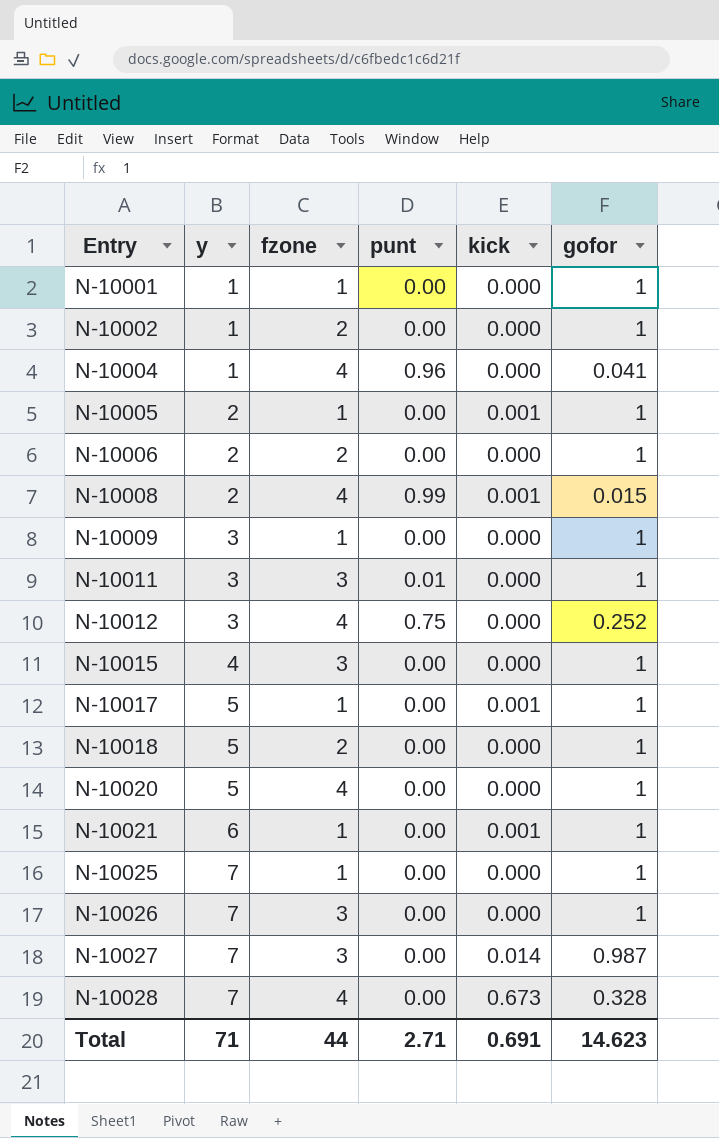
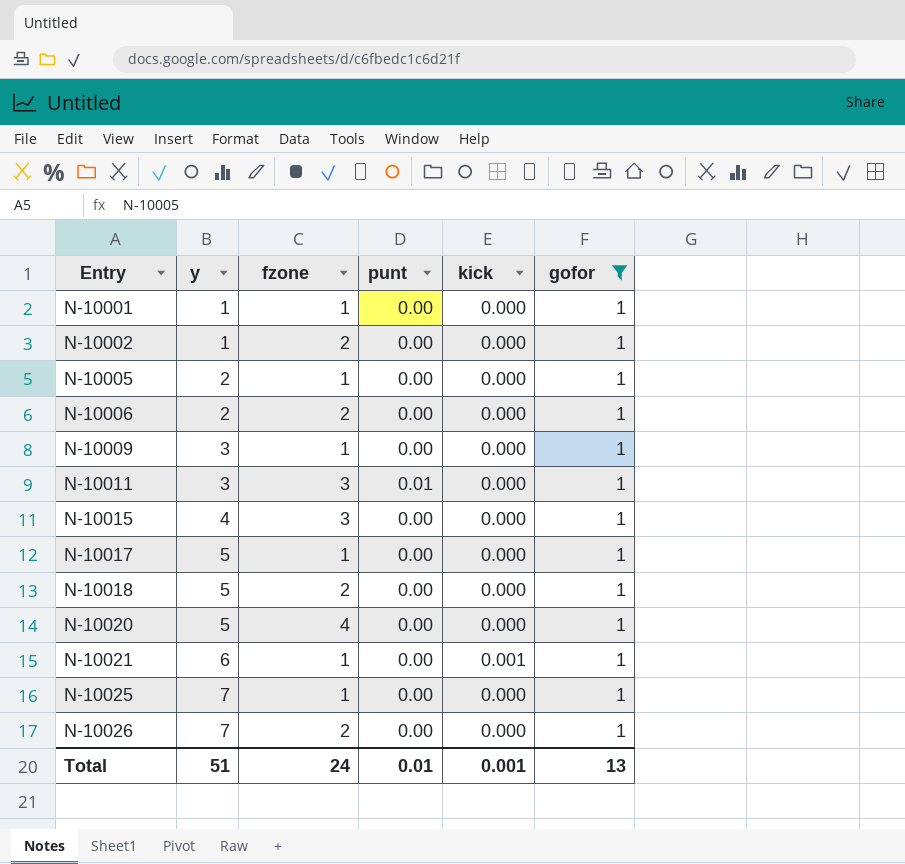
filter: none -> gofor = 1
N-10005 | kick: 0.001 -> 0.000
N-10017 | kick: 0.001 -> 0.000
N-10026 | fzone: 3 -> 2
Total | y: 71 -> 51
Total | fzone: 44 -> 24
Total | punt: 2.71 -> 0.01
Total | kick: 0.691 -> 0.001
Total | gofor: 14.623 -> 13

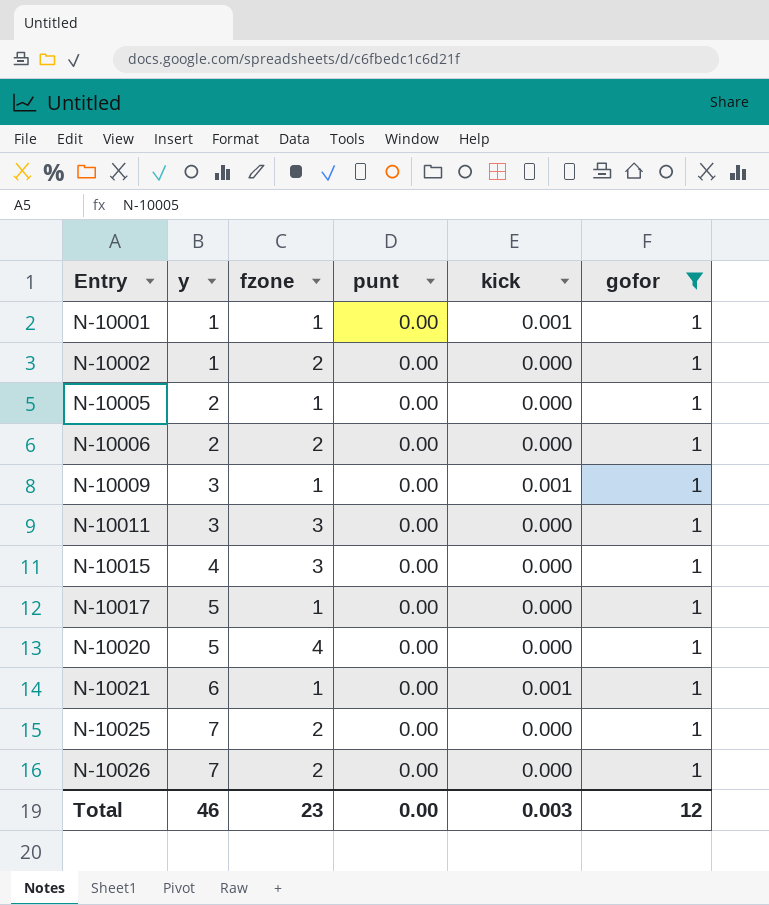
row N-10018: 5 | 2 | 0.00 | 0.000 | 1 -> none
N-10001 | kick: 0.000 -> 0.001
N-10009 | kick: 0.000 -> 0.001
N-10011 | punt: 0.01 -> 0.00
N-10025 | fzone: 1 -> 2
Total | y: 51 -> 46
Total | fzone: 24 -> 23
Total | punt: 0.01 -> 0.00
Total | kick: 0.001 -> 0.003
Total | gofor: 13 -> 12

